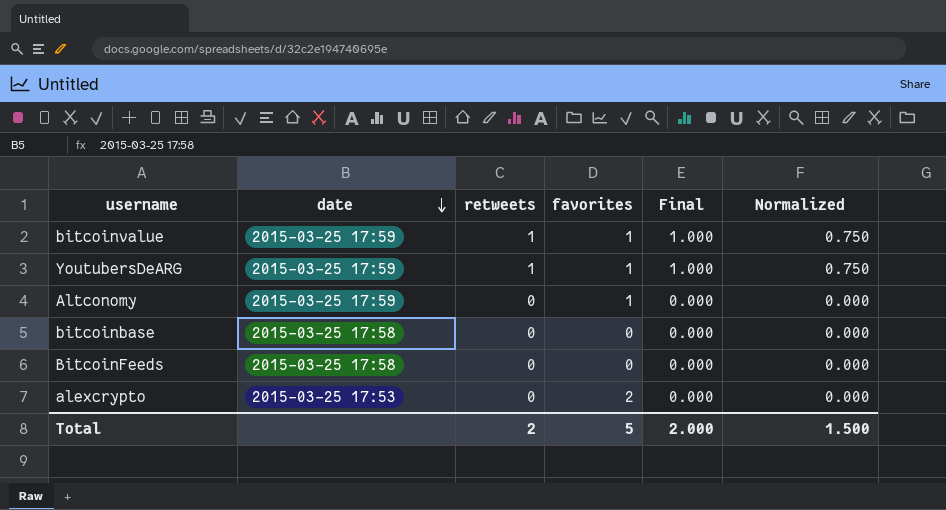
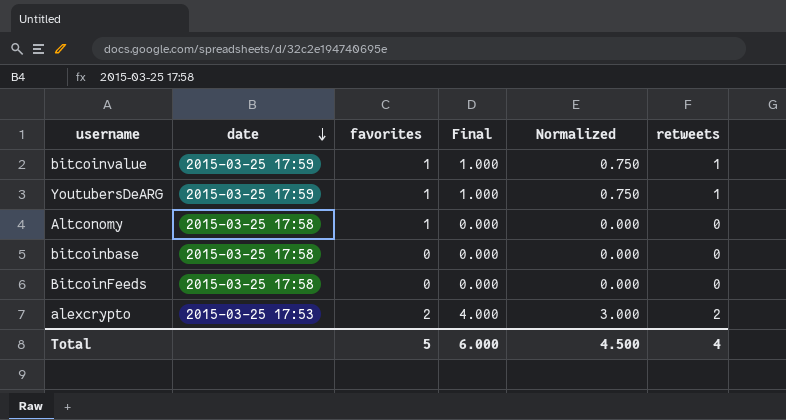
column retweets | position: 3 -> 6
Altconomy | date: 2015-03-25 17:59 -> 2015-03-25 17:58
alexcrypto | Final: 0.000 -> 4.000
alexcrypto | Normalized: 0.000 -> 3.000
alexcrypto | retweets: 0 -> 2
Total | Final: 2.000 -> 6.000
Total | Normalized: 1.500 -> 4.500
Total | retweets: 2 -> 4

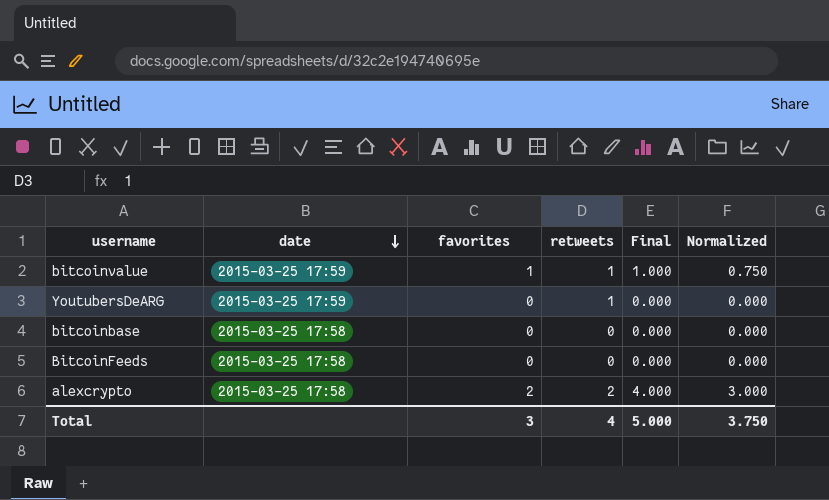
column retweets | position: 6 -> 4
row Altconomy: 2015-03-25 17:58 | 1 | 0.000 | 0.000 | 0 -> none
YoutubersDeARG | favorites: 1 -> 0
YoutubersDeARG | Final: 1.000 -> 0.000
YoutubersDeARG | Normalized: 0.750 -> 0.000
alexcrypto | date: 2015-03-25 17:53 -> 2015-03-25 17:58
Total | favorites: 5 -> 3
Total | Final: 6.000 -> 5.000
Total | Normalized: 4.500 -> 3.750

